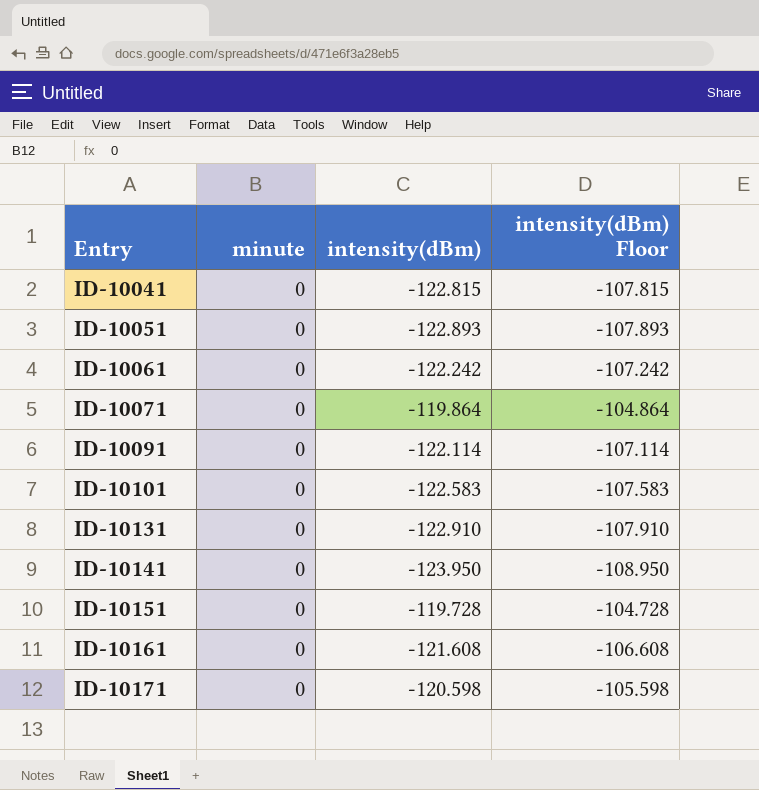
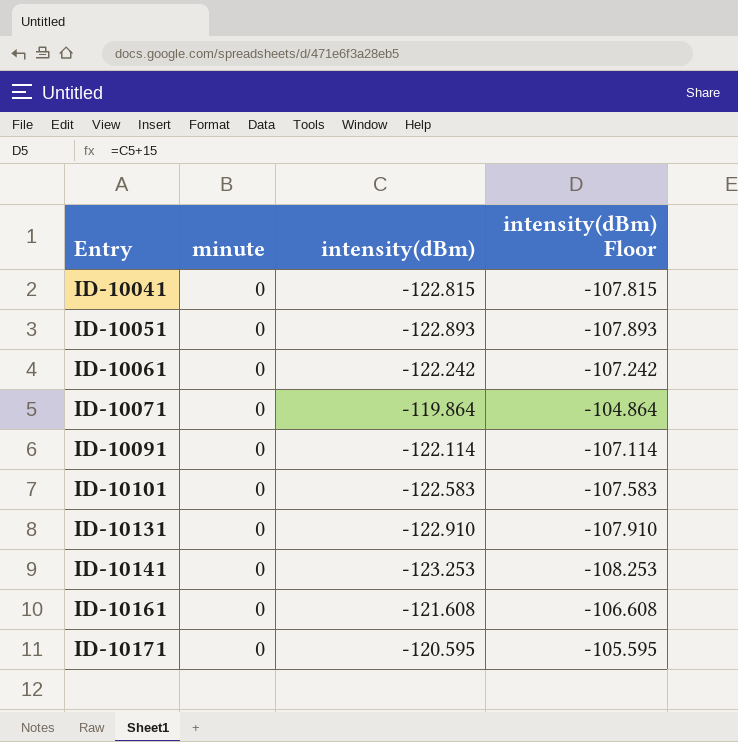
row ID-10151: 0 | -119.728 | -104.728 -> none
ID-10141 | intensity(dBm): -123.950 -> -123.253
ID-10141 | intensity(dBm) Floor: -108.950 -> -108.253
ID-10171 | intensity(dBm): -120.598 -> -120.595
ID-10171 | intensity(dBm) Floor: -105.598 -> -105.595

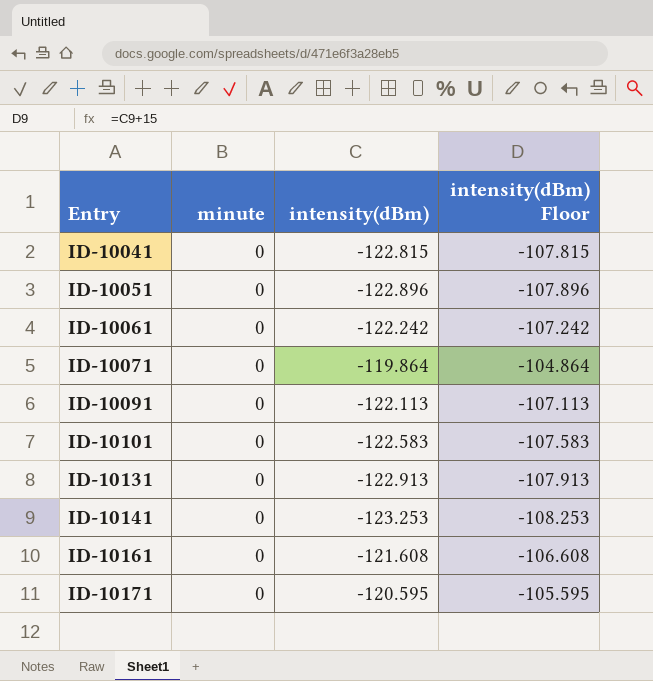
ID-10051 | intensity(dBm): -122.893 -> -122.896
ID-10051 | intensity(dBm) Floor: -107.893 -> -107.896
ID-10091 | intensity(dBm): -122.114 -> -122.113
ID-10091 | intensity(dBm) Floor: -107.114 -> -107.113
ID-10131 | intensity(dBm): -122.910 -> -122.913
ID-10131 | intensity(dBm) Floor: -107.910 -> -107.913

